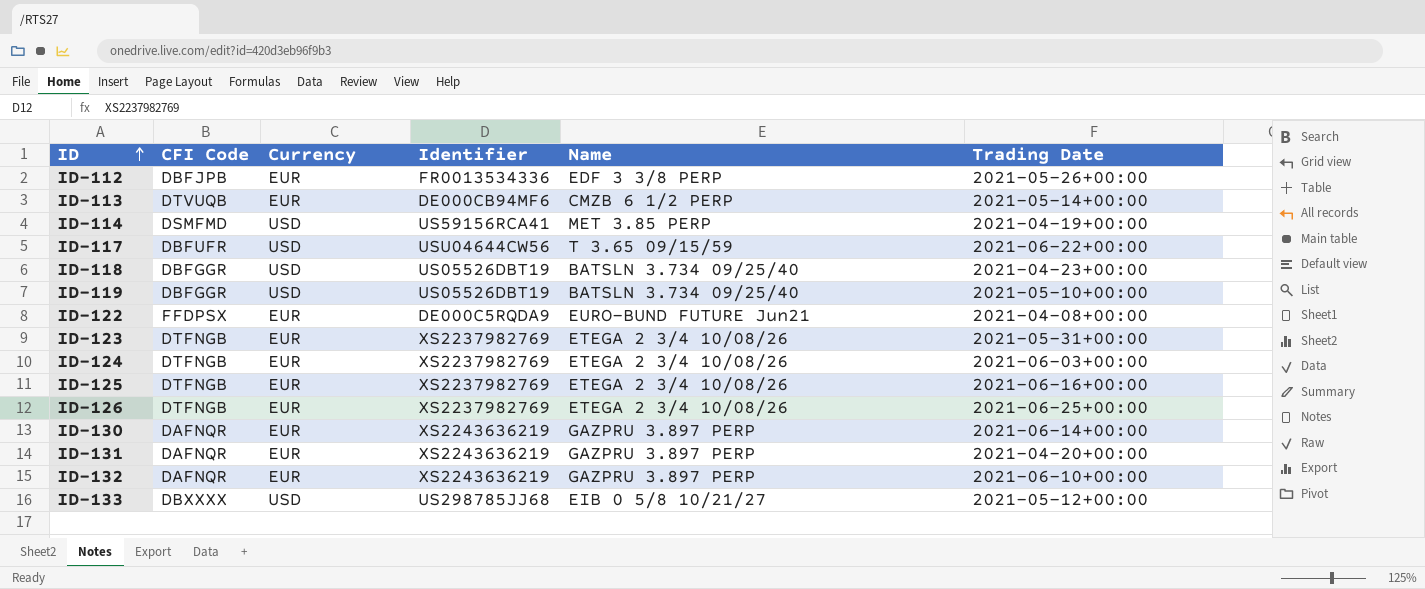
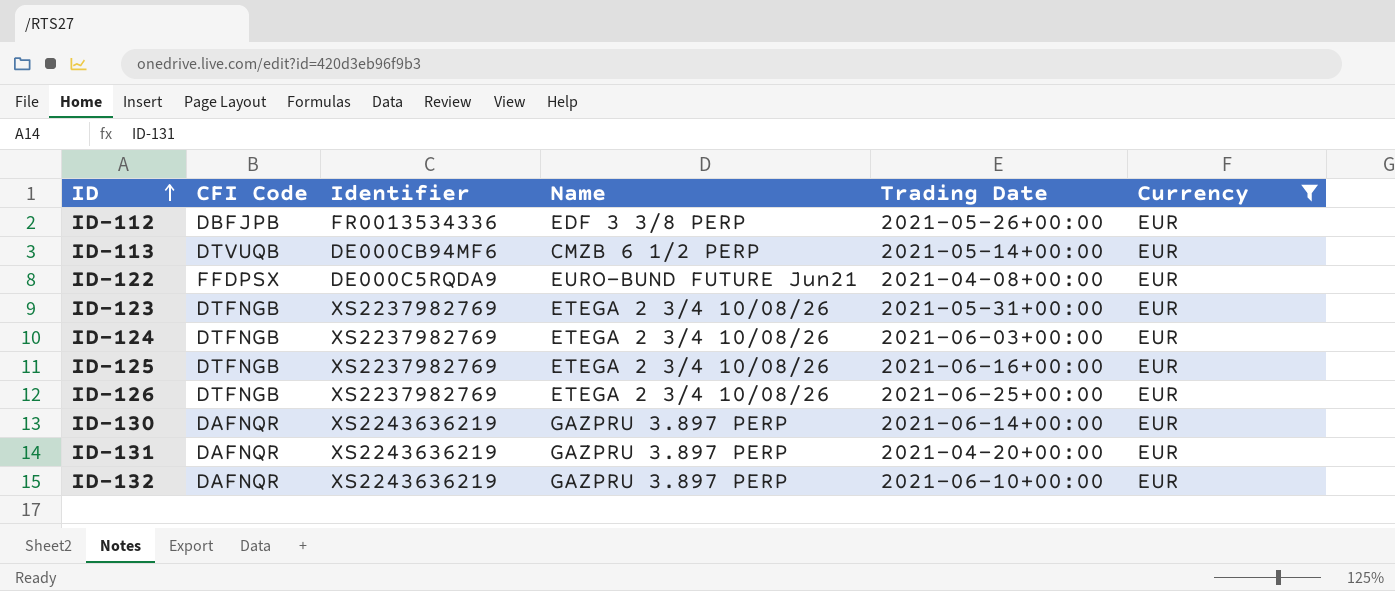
filter: none -> Currency = EUR
column Currency | position: 3 -> 6

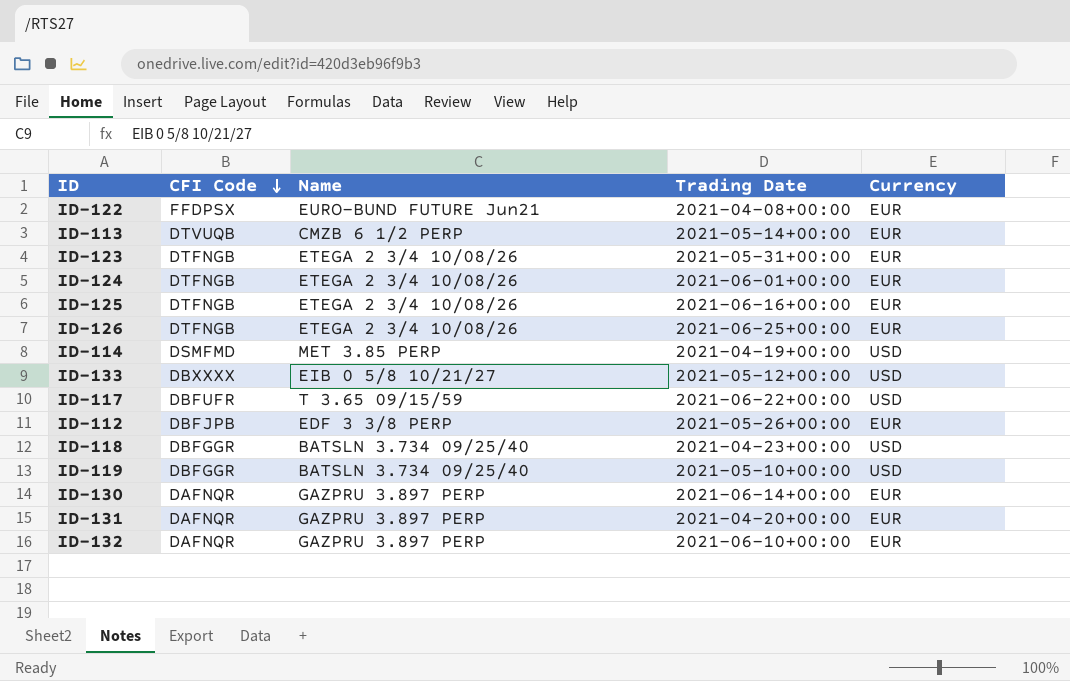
filter: Currency = EUR -> none
row order: ID ascending -> CFI Code descending
column Identifier | position: 3 -> none
ID-124 | Trading Date: 2021-06-03+00:00 -> 2021-06-01+00:00

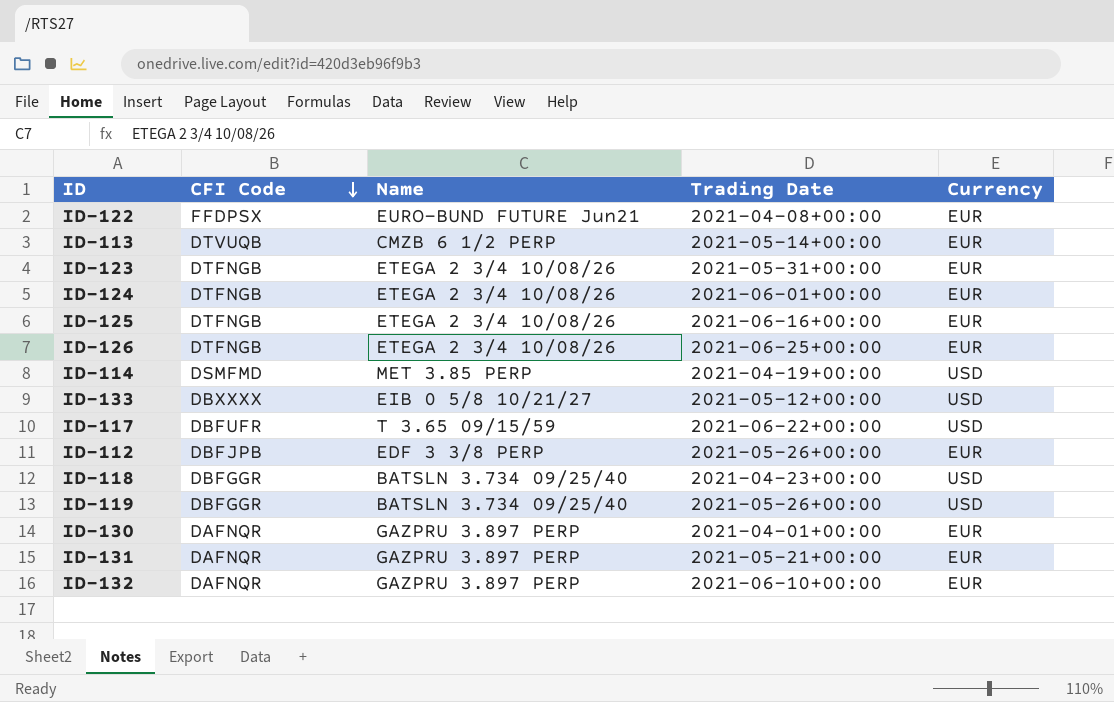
ID-119 | Trading Date: 2021-05-10+00:00 -> 2021-05-26+00:00
ID-130 | Trading Date: 2021-06-14+00:00 -> 2021-04-01+00:00
ID-131 | Trading Date: 2021-04-20+00:00 -> 2021-05-21+00:00

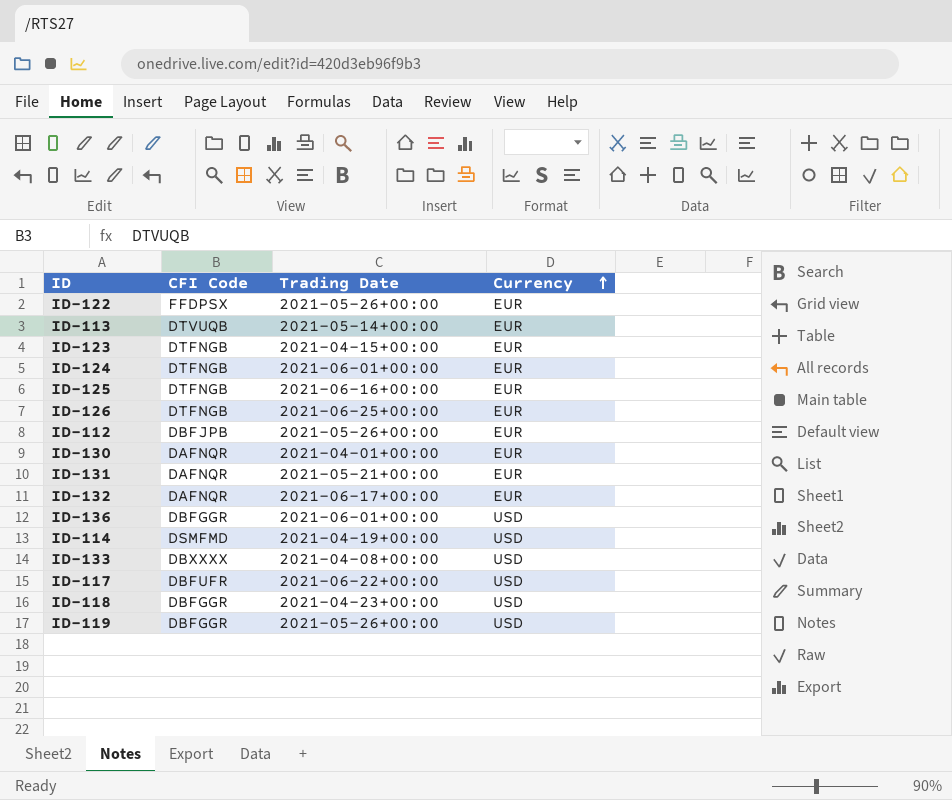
row order: CFI Code descending -> Currency ascending
column Name | position: 3 -> none
ID-122 | Trading Date: 2021-04-08+00:00 -> 2021-05-26+00:00
ID-123 | Trading Date: 2021-05-31+00:00 -> 2021-04-15+00:00
ID-132 | Trading Date: 2021-06-10+00:00 -> 2021-06-17+00:00
row ID-136: none -> DBFGGR | 2021-06-01+00:00 | USD
ID-133 | Trading Date: 2021-05-12+00:00 -> 2021-04-08+00:00

